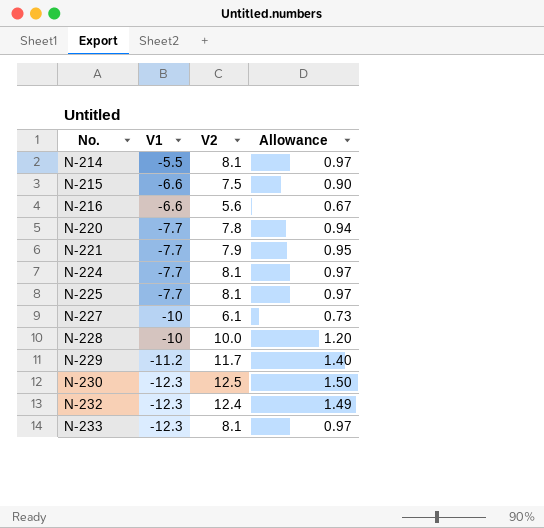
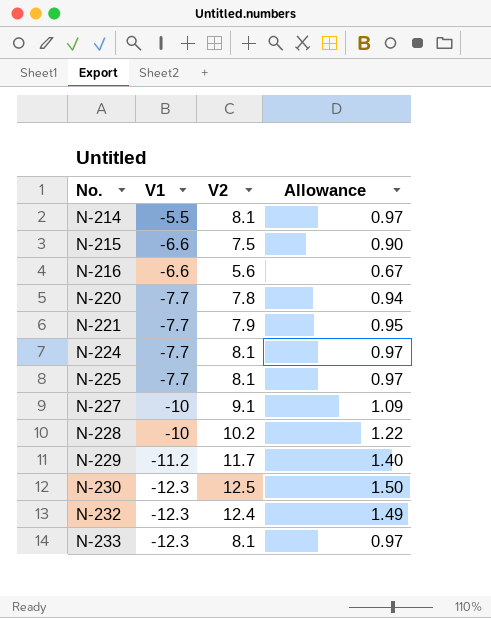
N-227 | V2: 6.1 -> 9.1
N-227 | Allowance: 0.73 -> 1.09
N-228 | V2: 10.0 -> 10.2
N-228 | Allowance: 1.20 -> 1.22

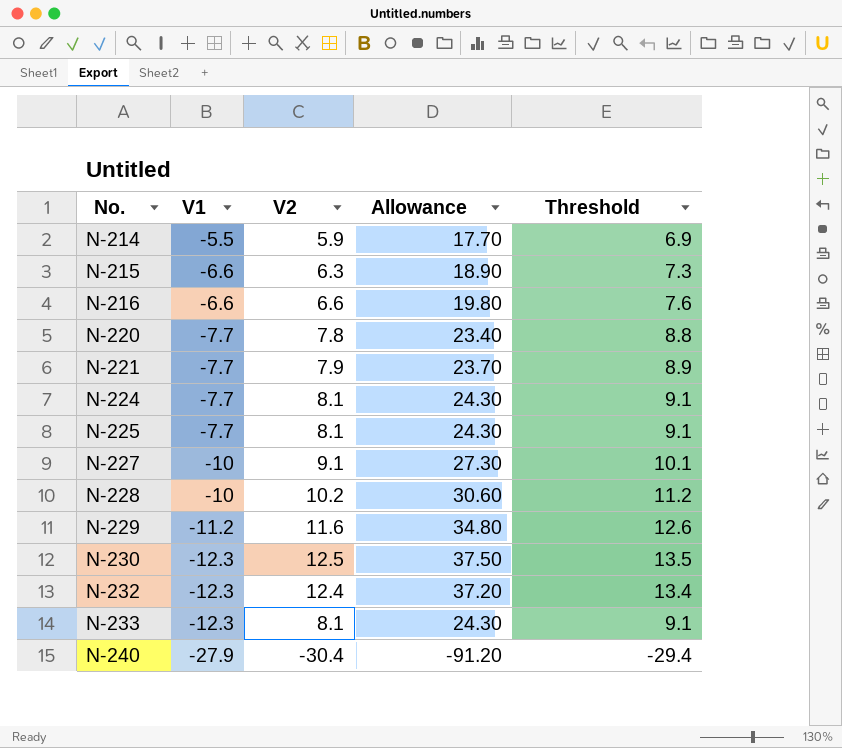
column Allowance | formula: [V2] * 0.12 -> [V2] * 3
column Threshold | formula: none -> [V2] + 1
N-214 | V2: 8.1 -> 5.9
N-215 | V2: 7.5 -> 6.3
N-216 | V2: 5.6 -> 6.6
N-229 | V2: 11.7 -> 11.6
row N-240: none -> -27.9 | -30.4 | -91.20 | -29.4

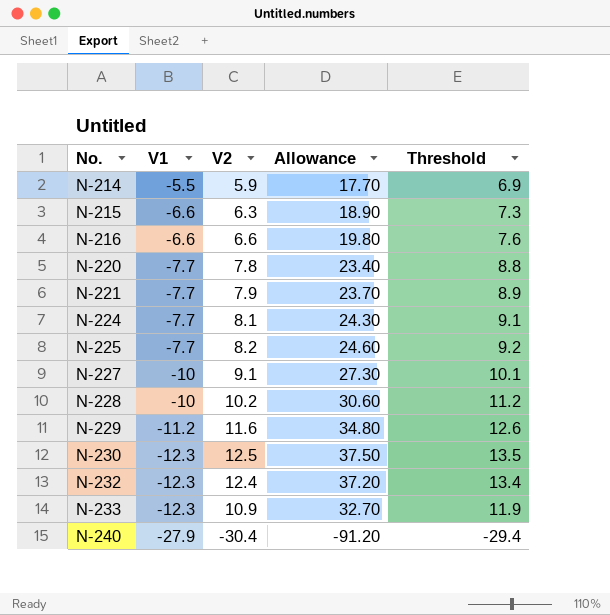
N-225 | V2: 8.1 -> 8.2
N-225 | Allowance: 24.30 -> 24.60
N-225 | Threshold: 9.1 -> 9.2
N-233 | V2: 8.1 -> 10.9
N-233 | Allowance: 24.30 -> 32.70
N-233 | Threshold: 9.1 -> 11.9

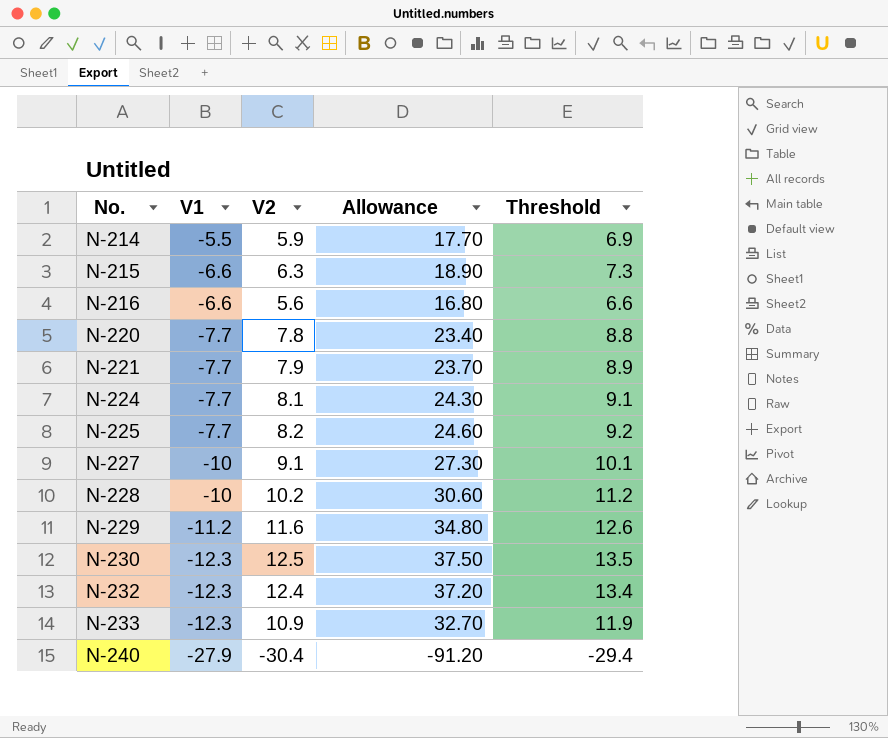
N-216 | V2: 6.6 -> 5.6
N-216 | Allowance: 19.80 -> 16.80
N-216 | Threshold: 7.6 -> 6.6

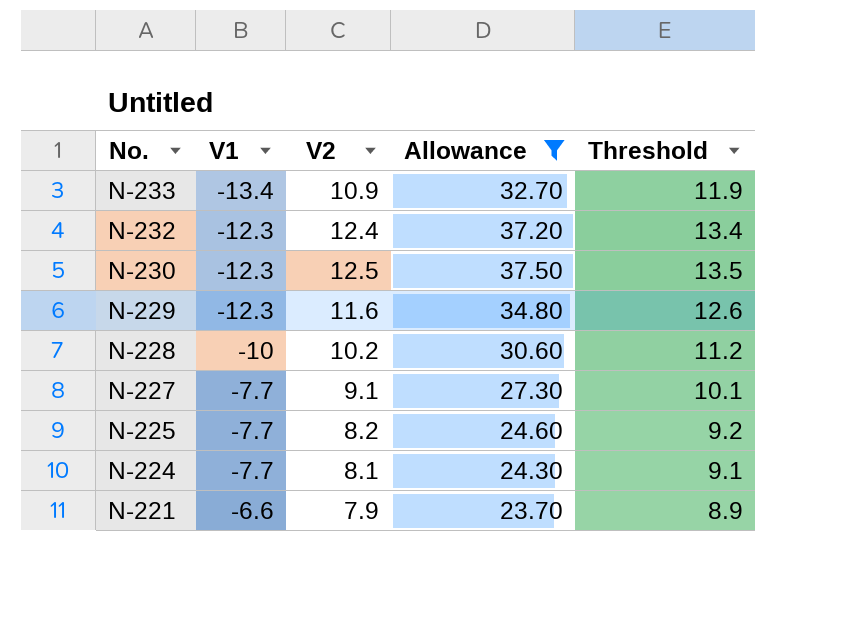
filter: none -> Allowance >= 23.70
row order: No. ascending -> No. descending
N-233 | V1: -12.3 -> -13.4
N-229 | V1: -11.2 -> -12.3
N-227 | V1: -10 -> -7.7
N-221 | V1: -7.7 -> -6.6

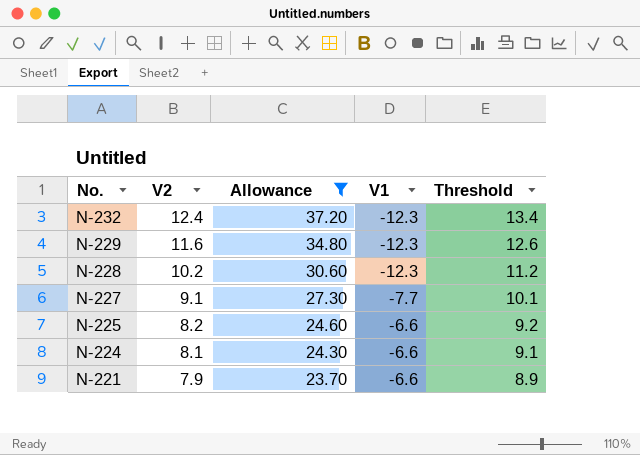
column V1 | position: 2 -> 4
row N-233: -13.4 | 10.9 | 32.70 | 11.9 -> none
row N-230: -12.3 | 12.5 | 37.50 | 13.5 -> none
N-228 | V1: -10 -> -12.3
N-225 | V1: -7.7 -> -6.6
N-224 | V1: -7.7 -> -6.6

